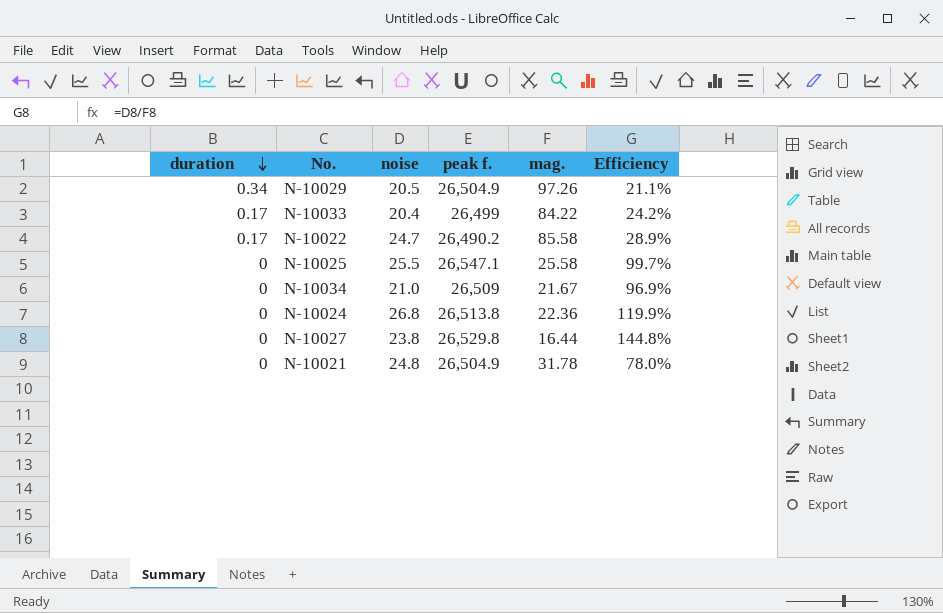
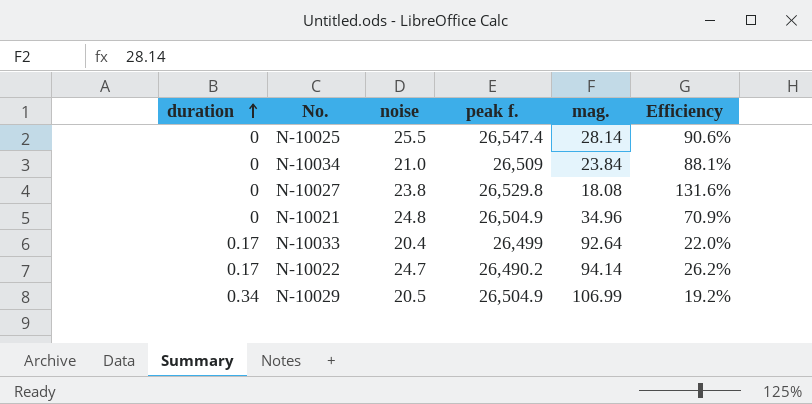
row order: duration descending -> duration ascending
row N-10024: 0 | 26.8 | 26,513.8 | 22.36 | 119.9% -> none
N-10025 | peak f.: 26,547.1 -> 26,547.4
N-10025 | mag.: 25.58 -> 28.14
N-10025 | Efficiency: 99.7% -> 90.6%
N-10034 | mag.: 21.67 -> 23.84
N-10034 | Efficiency: 96.9% -> 88.1%
N-10027 | mag.: 16.44 -> 18.08
N-10027 | Efficiency: 144.8% -> 131.6%
N-10021 | mag.: 31.78 -> 34.96
N-10021 | Efficiency: 78.0% -> 70.9%
N-10033 | mag.: 84.22 -> 92.64
N-10033 | Efficiency: 24.2% -> 22.0%
N-10022 | mag.: 85.58 -> 94.14
N-10022 | Efficiency: 28.9% -> 26.2%
N-10029 | mag.: 97.26 -> 106.99
N-10029 | Efficiency: 21.1% -> 19.2%

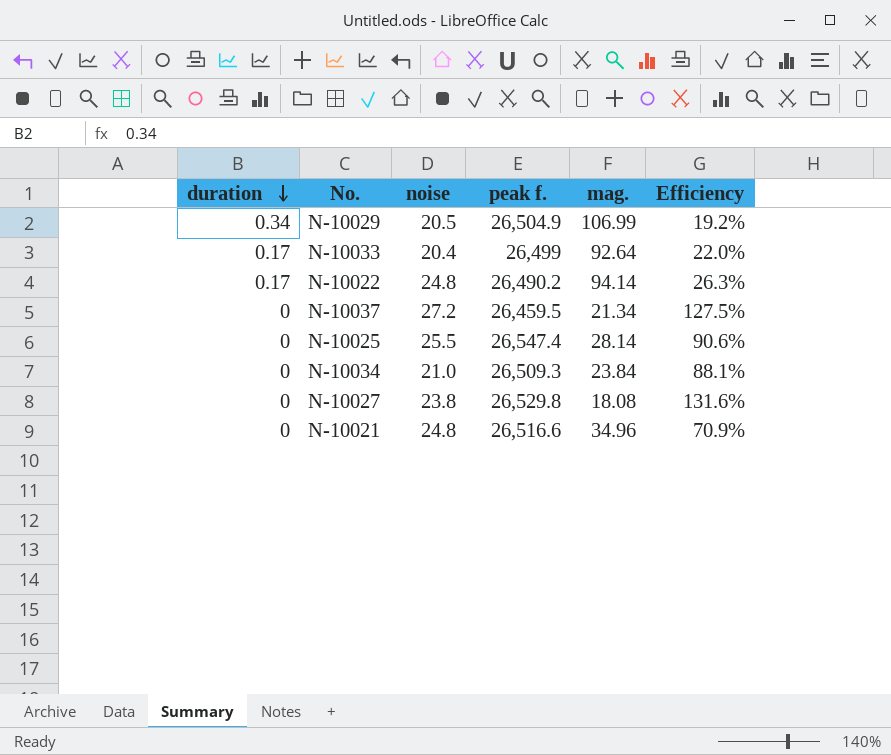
row order: duration ascending -> duration descending
N-10022 | noise: 24.7 -> 24.8
N-10022 | Efficiency: 26.2% -> 26.3%
row N-10037: none -> 0 | 27.2 | 26,459.5 | 21.34 | 127.5%
N-10034 | peak f.: 26,509 -> 26,509.3
N-10021 | peak f.: 26,504.9 -> 26,516.6

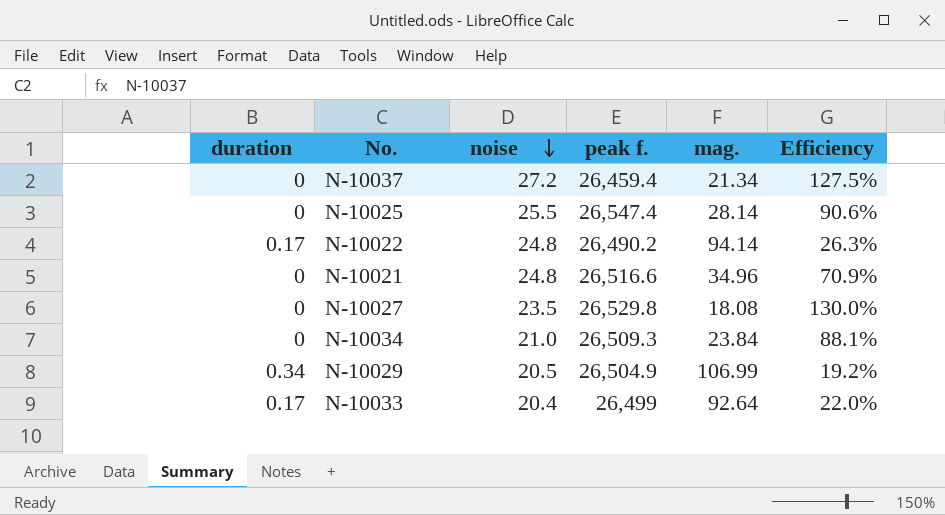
row order: duration descending -> noise descending
N-10037 | peak f.: 26,459.5 -> 26,459.4
N-10027 | noise: 23.8 -> 23.5
N-10027 | Efficiency: 131.6% -> 130.0%

